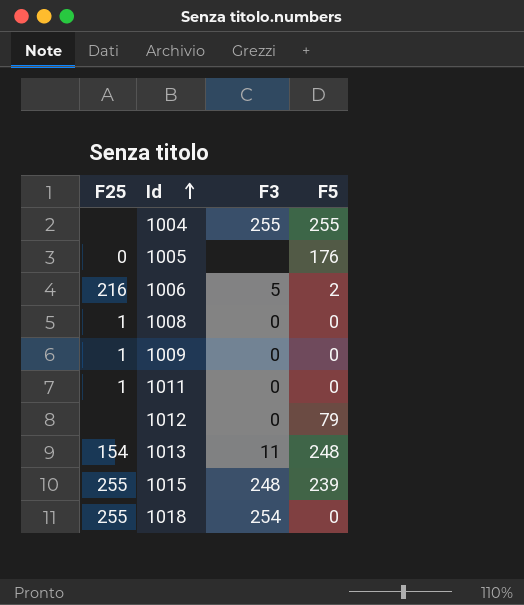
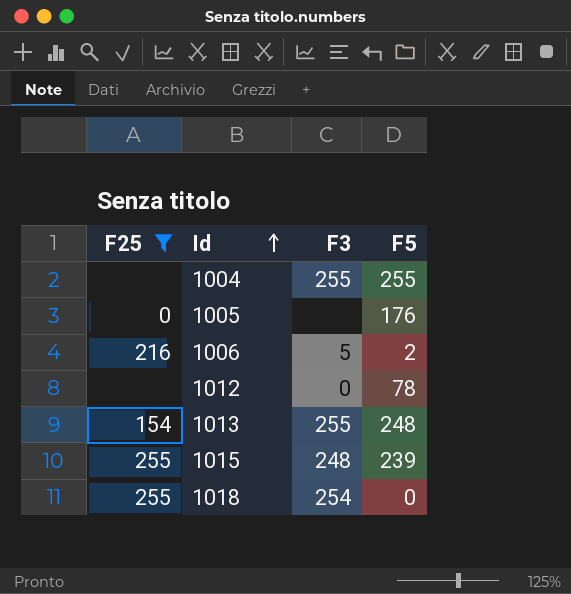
filter: none -> F25 != 1
1012 | F5: 79 -> 78
1013 | F3: 11 -> 255

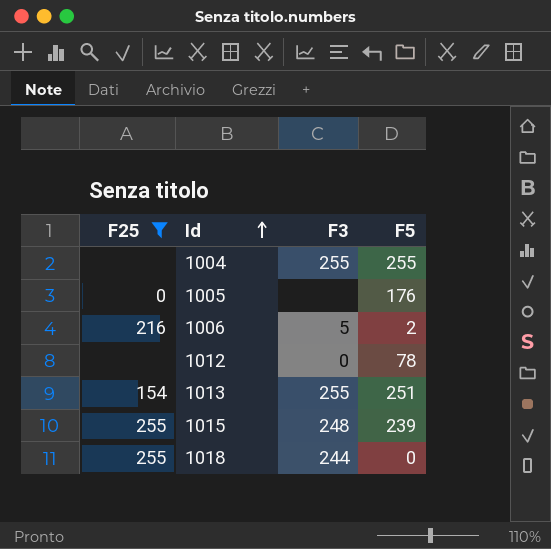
1013 | F5: 248 -> 251
1018 | F3: 254 -> 244

